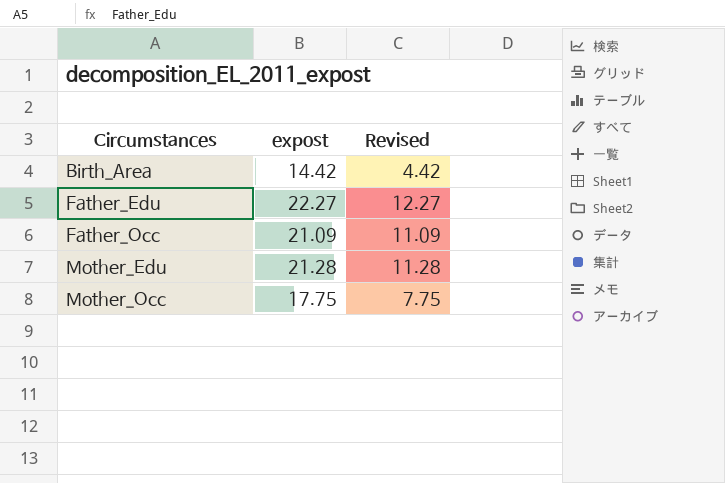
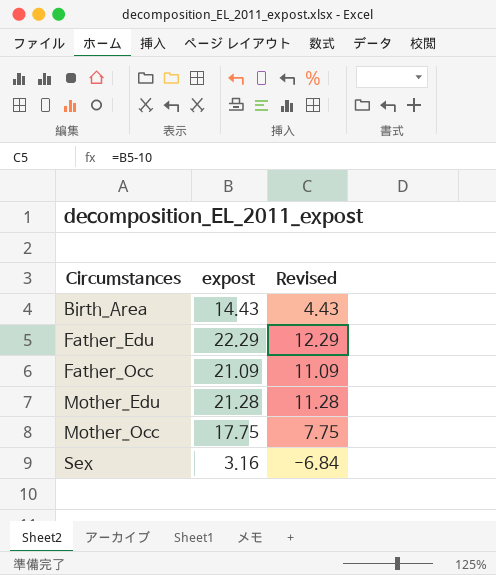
Birth_Area | expost: 14.42 -> 14.43
Birth_Area | Revised: 4.42 -> 4.43
Father_Edu | expost: 22.27 -> 22.29
Father_Edu | Revised: 12.27 -> 12.29
row Sex: none -> 3.16 | -6.84

